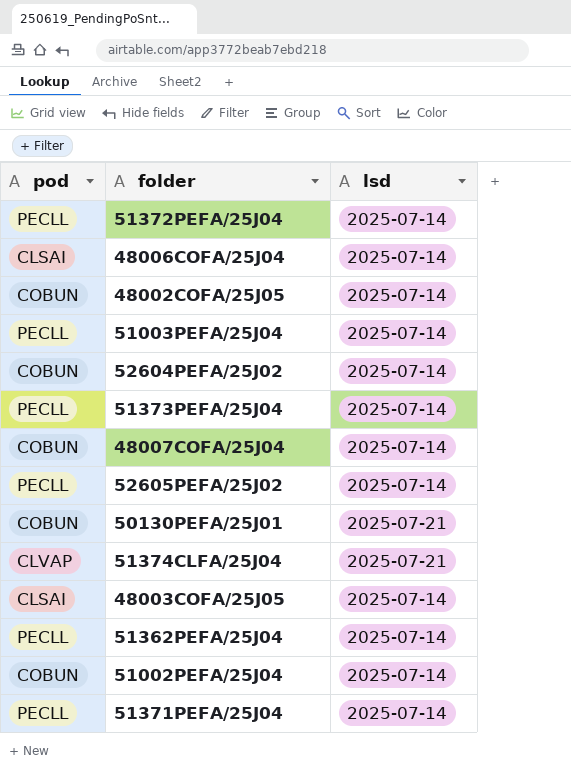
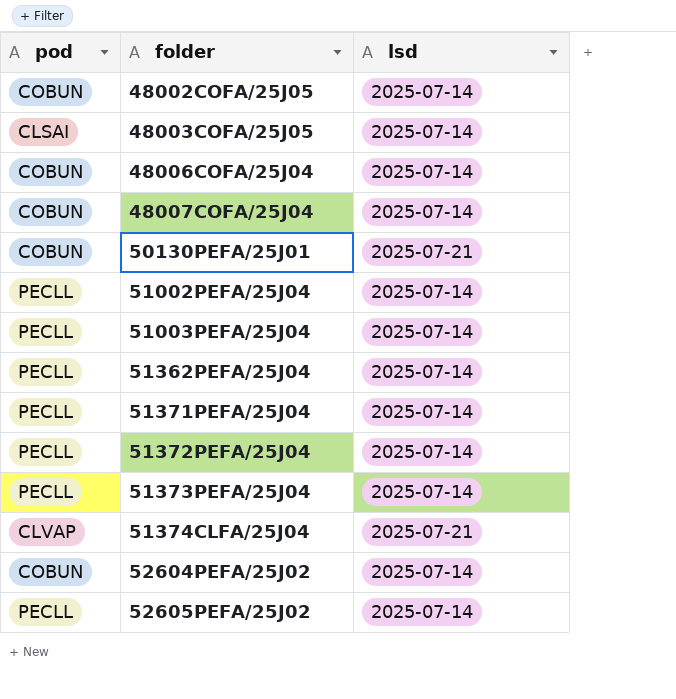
row order: none -> folder ascending
48006COFA/25J04 | pod: CLSAI -> COBUN
51002PEFA/25J04 | pod: COBUN -> PECLL

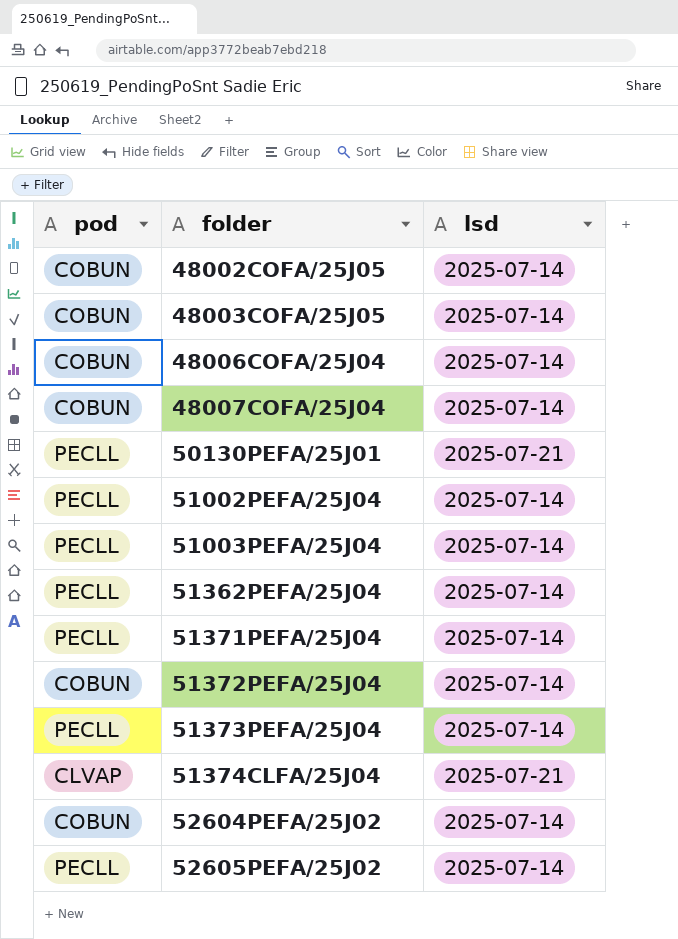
48003COFA/25J05 | pod: CLSAI -> COBUN
50130PEFA/25J01 | pod: COBUN -> PECLL
51372PEFA/25J04 | pod: PECLL -> COBUN

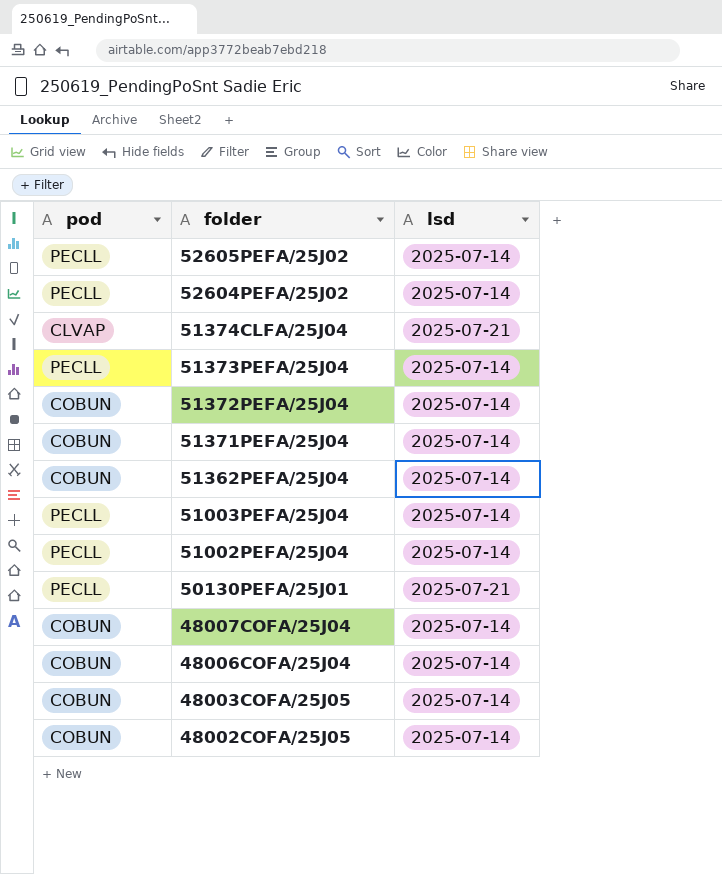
row order: folder ascending -> folder descending
52604PEFA/25J02 | pod: COBUN -> PECLL
51371PEFA/25J04 | pod: PECLL -> COBUN
51362PEFA/25J04 | pod: PECLL -> COBUN

